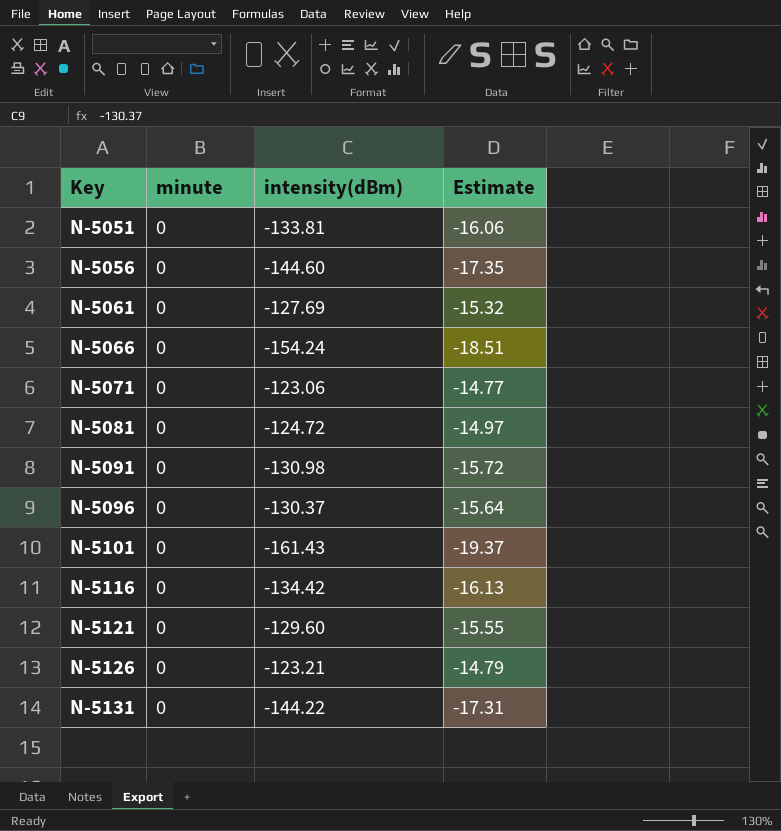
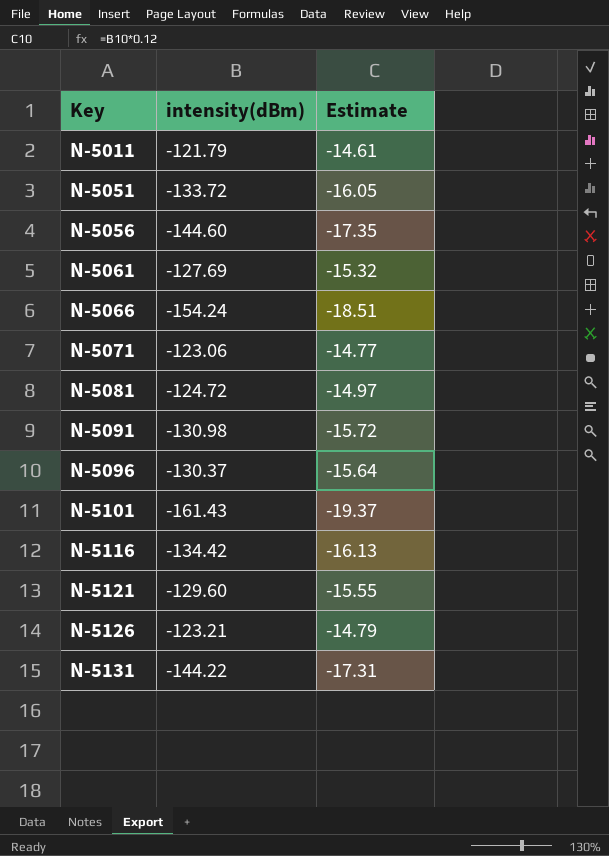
column minute | position: 2 -> none
row N-5011: none -> -121.79 | -14.61
N-5051 | intensity(dBm): -133.81 -> -133.72
N-5051 | Estimate: -16.06 -> -16.05

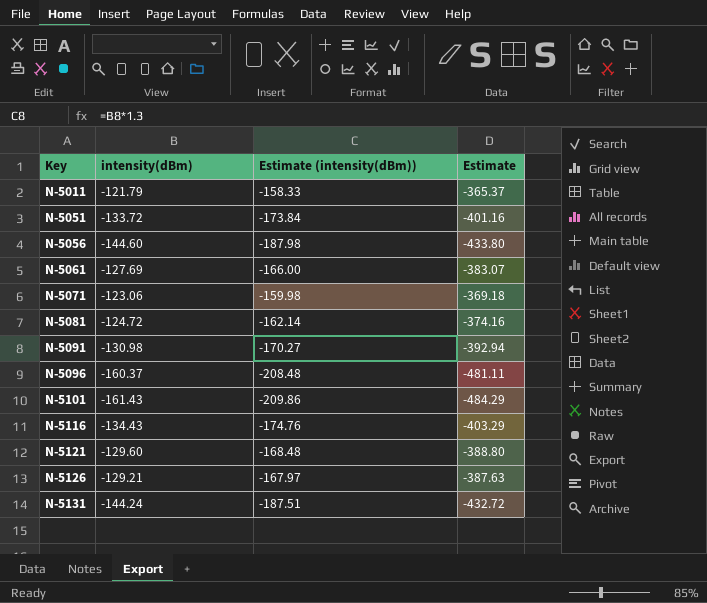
column Estimate (intensity(dBm)) | formula: none -> [intensity(dBm)] * 1.3
column Estimate | formula: [intensity(dBm)] * 0.12 -> [intensity(dBm)] * 3
row N-5066: -154.24 | -18.51 -> none
N-5096 | intensity(dBm): -130.37 -> -160.37
N-5116 | intensity(dBm): -134.42 -> -134.43
N-5126 | intensity(dBm): -123.21 -> -129.21
N-5131 | intensity(dBm): -144.22 -> -144.24

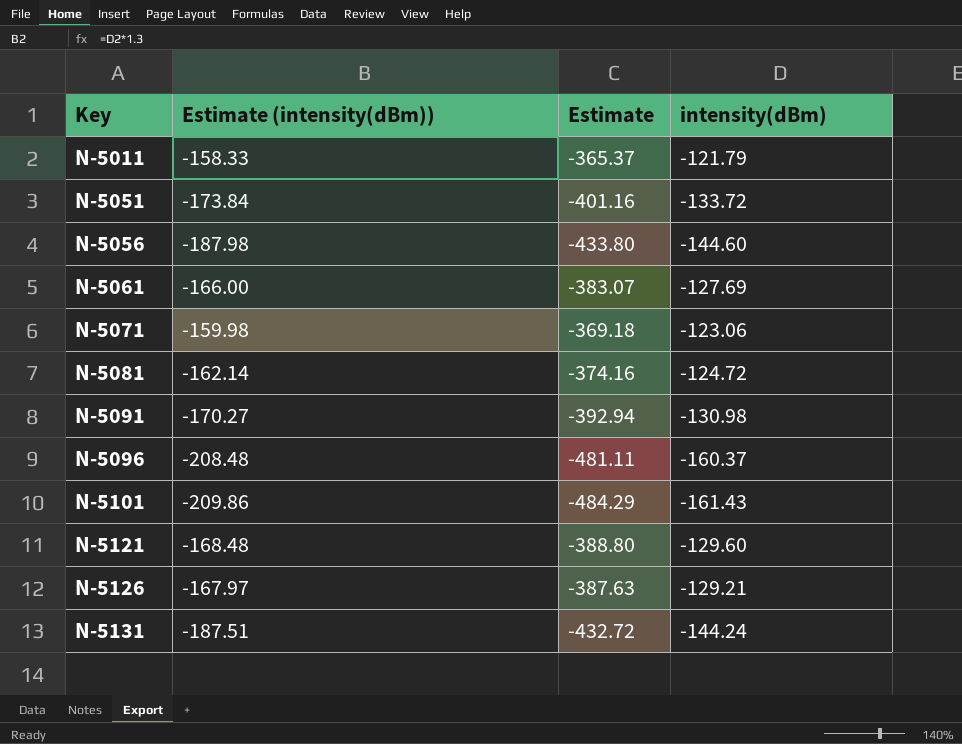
column intensity(dBm) | position: 2 -> 4
row N-5116: -134.43 | -174.76 | -403.29 -> none

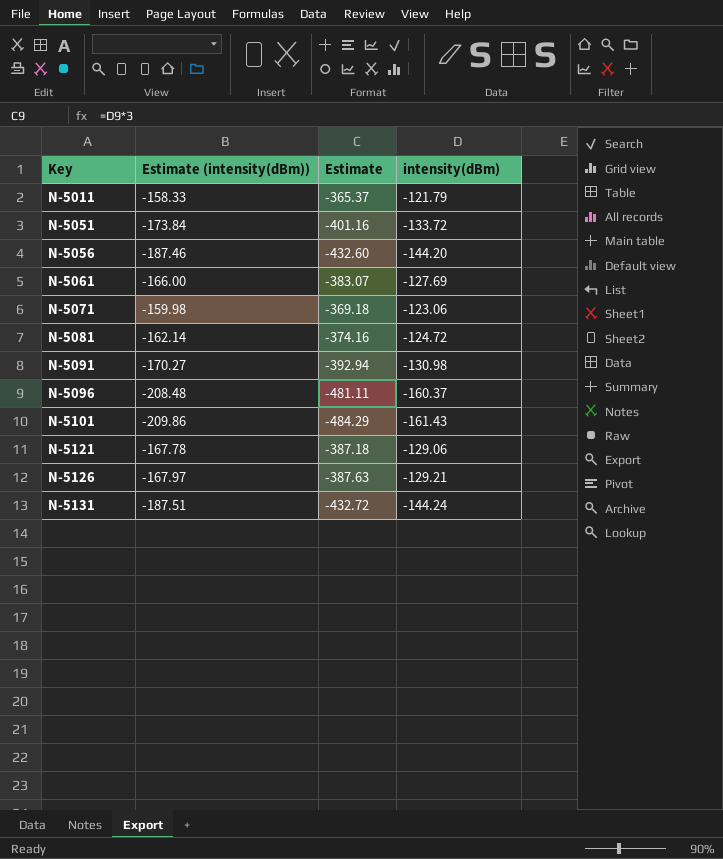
N-5056 | Estimate (intensity(dBm)): -187.98 -> -187.46
N-5056 | Estimate: -433.80 -> -432.60
N-5056 | intensity(dBm): -144.60 -> -144.20
N-5121 | Estimate (intensity(dBm)): -168.48 -> -167.78
N-5121 | Estimate: -388.80 -> -387.18
N-5121 | intensity(dBm): -129.60 -> -129.06

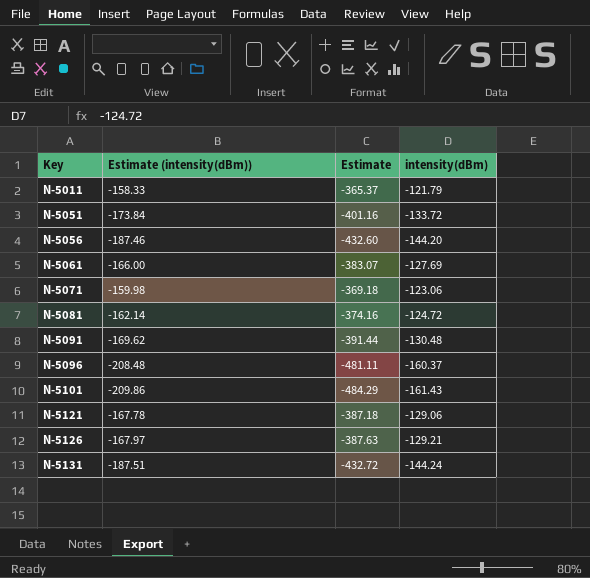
N-5091 | Estimate (intensity(dBm)): -170.27 -> -169.62
N-5091 | Estimate: -392.94 -> -391.44
N-5091 | intensity(dBm): -130.98 -> -130.48

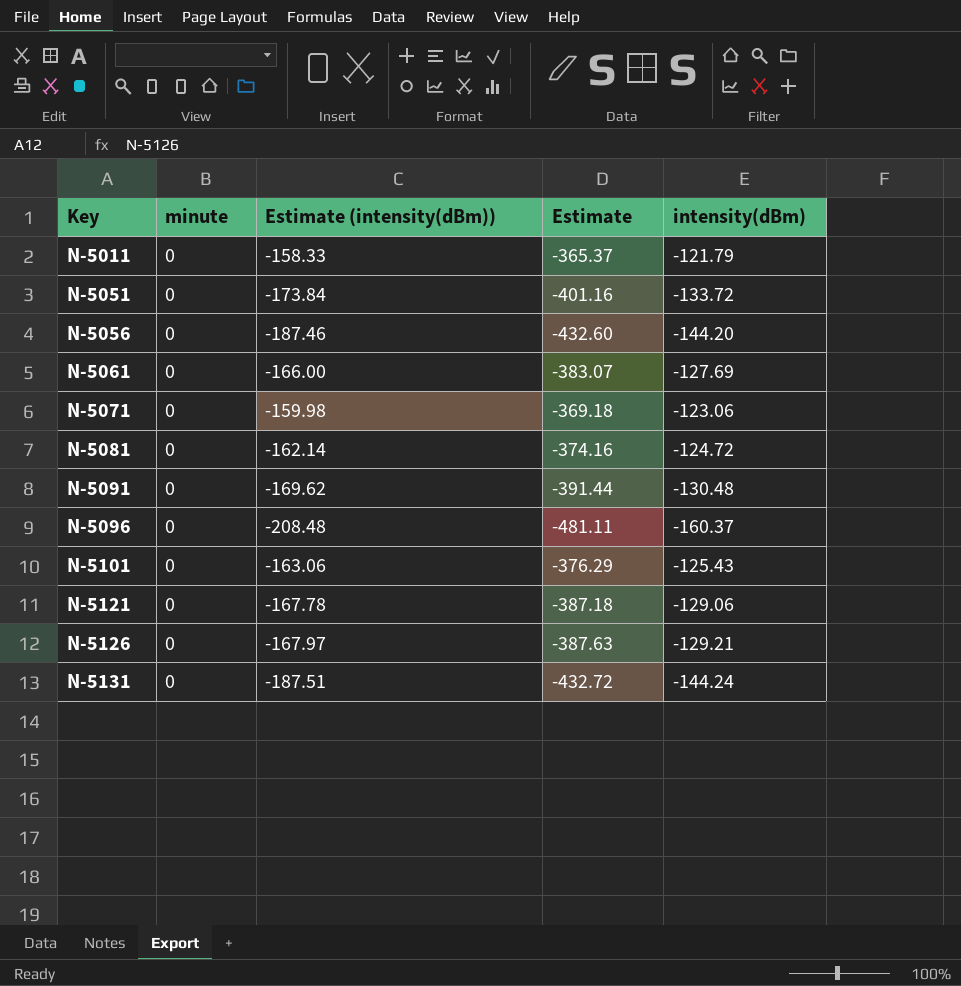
column minute | position: none -> 2
N-5101 | Estimate (intensity(dBm)): -209.86 -> -163.06
N-5101 | Estimate: -484.29 -> -376.29
N-5101 | intensity(dBm): -161.43 -> -125.43

